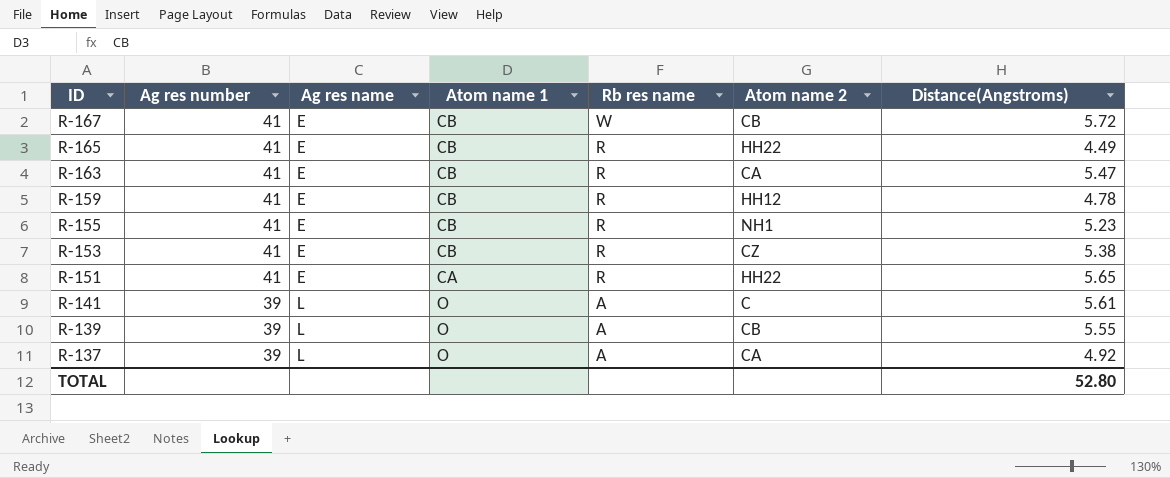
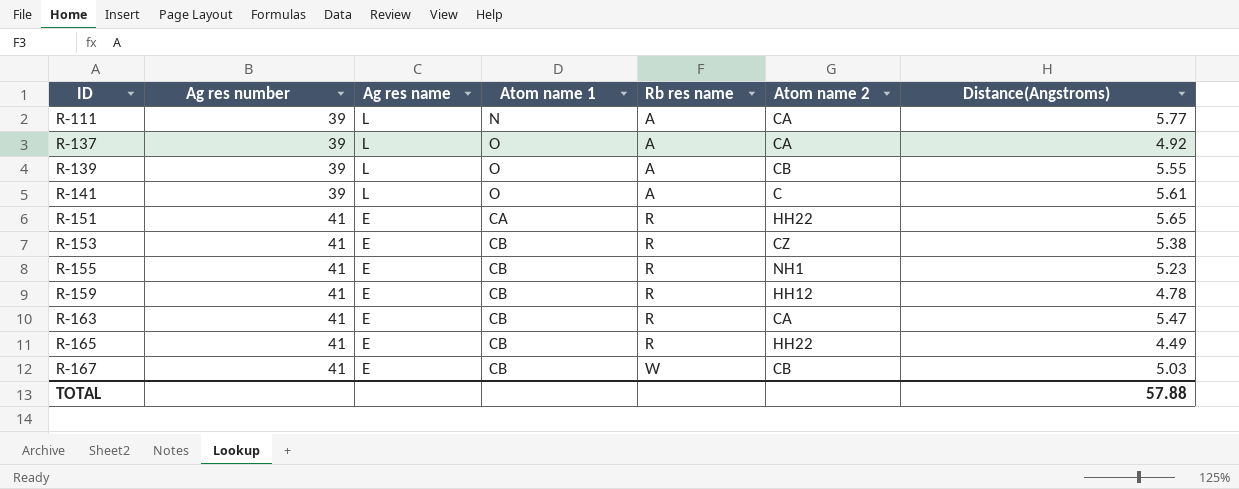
row order: ID descending -> ID ascending
row R-111: none -> 39 | L | N | A | CA | 5.77
R-167 | Distance(Angstroms): 5.72 -> 5.03
TOTAL | Distance(Angstroms): 52.80 -> 57.88

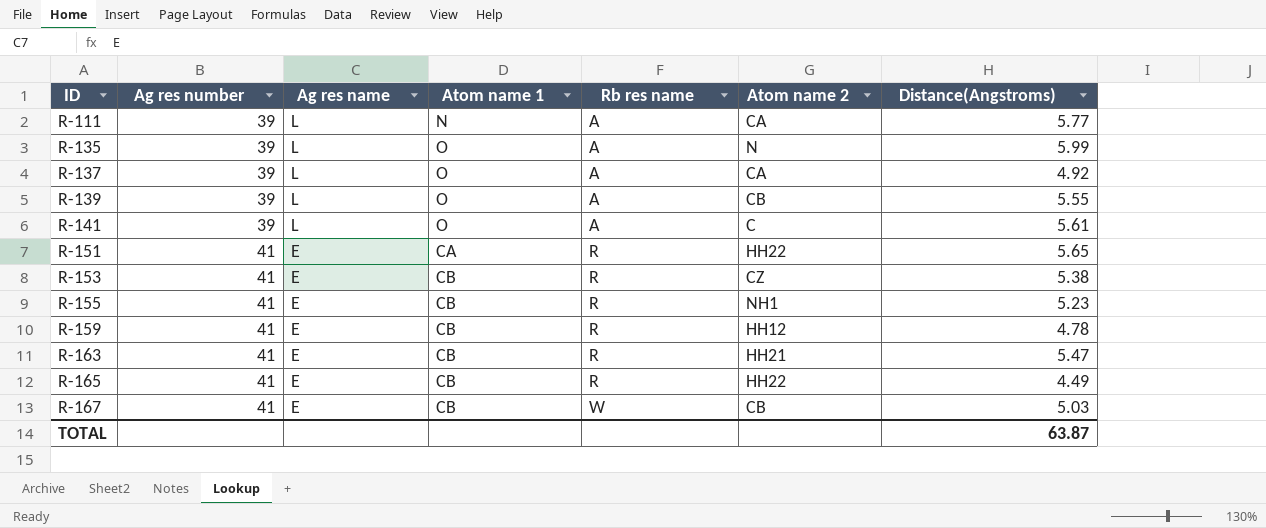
row R-135: none -> 39 | L | O | A | N | 5.99
R-163 | Atom name 2: CA -> HH21
TOTAL | Distance(Angstroms): 57.88 -> 63.87

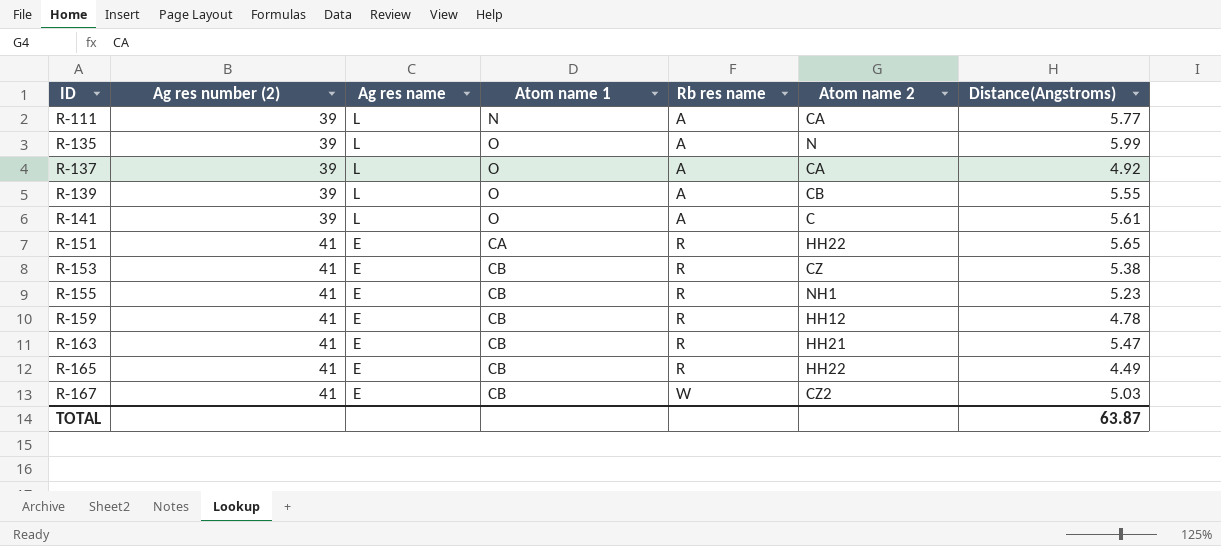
column name: Ag res number -> Ag res number (2)
R-167 | Atom name 2: CB -> CZ2

